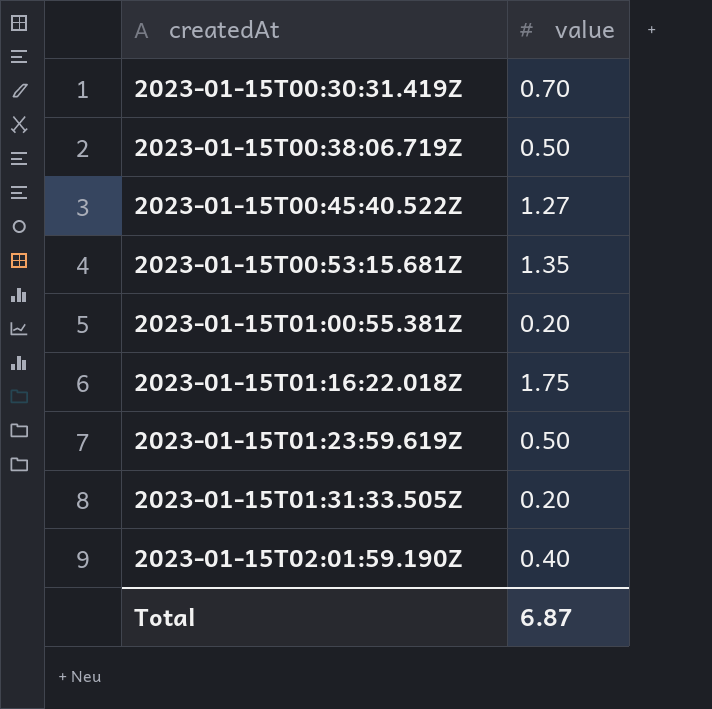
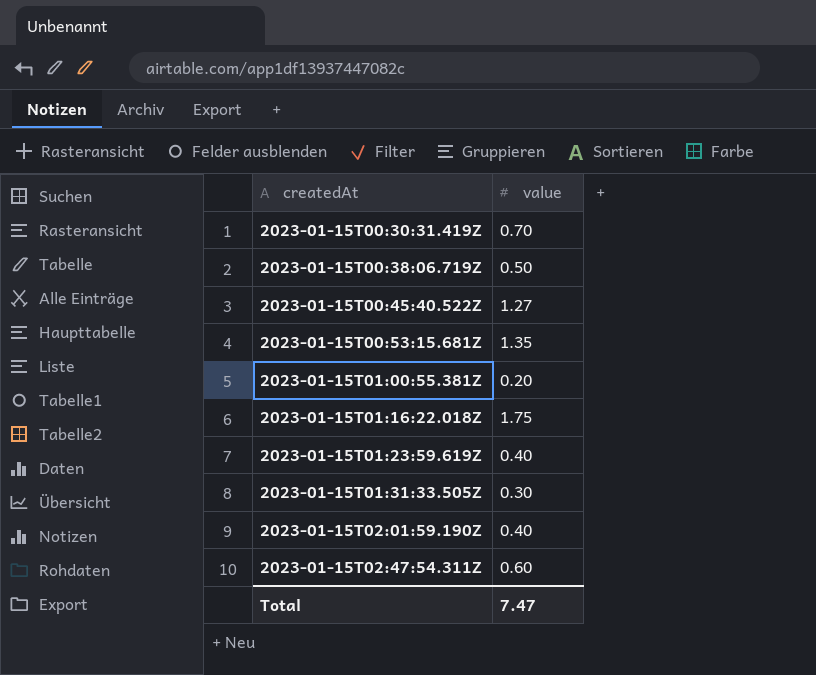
2023-01-15T01:23:59.619Z | value: 0.50 -> 0.40
2023-01-15T01:31:33.505Z | value: 0.20 -> 0.30
row 2023-01-15T02:47:54.311Z: none -> 0.60
Total | value: 6.87 -> 7.47

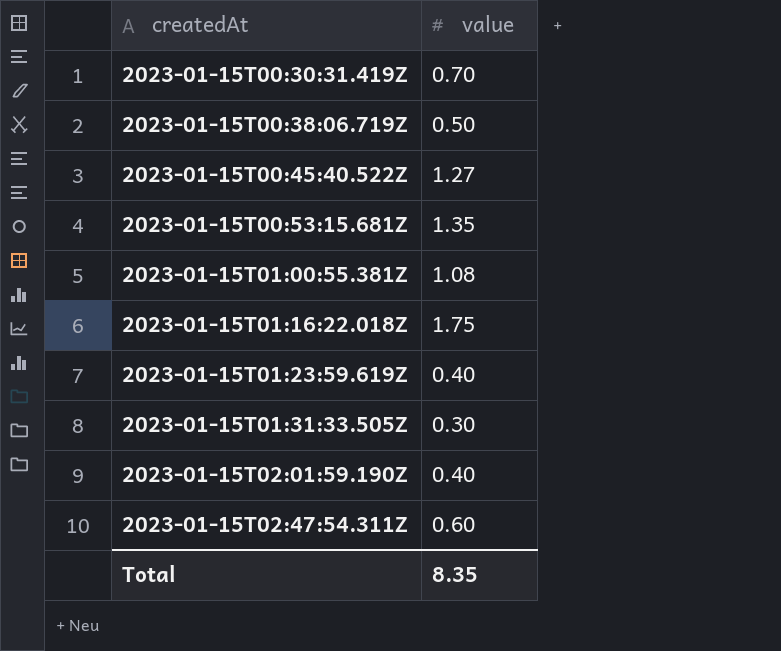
2023-01-15T01:00:55.381Z | value: 0.20 -> 1.08
Total | value: 7.47 -> 8.35

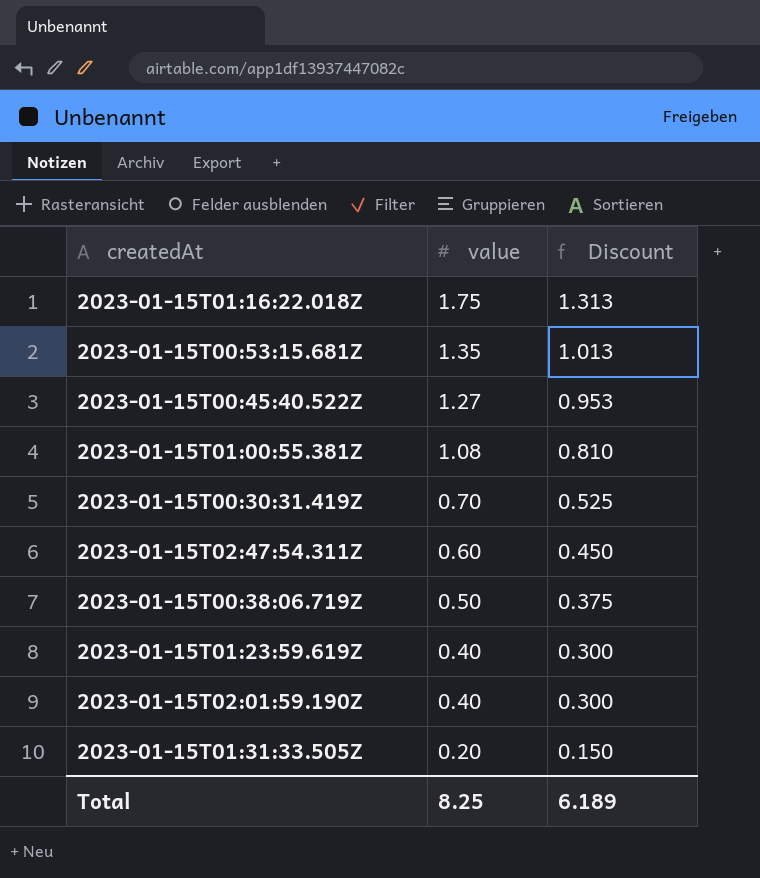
row order: createdAt ascending -> value descending
column Discount | formula: none -> [value] * 0.75
2023-01-15T01:31:33.505Z | value: 0.30 -> 0.20
Total | value: 8.35 -> 8.25

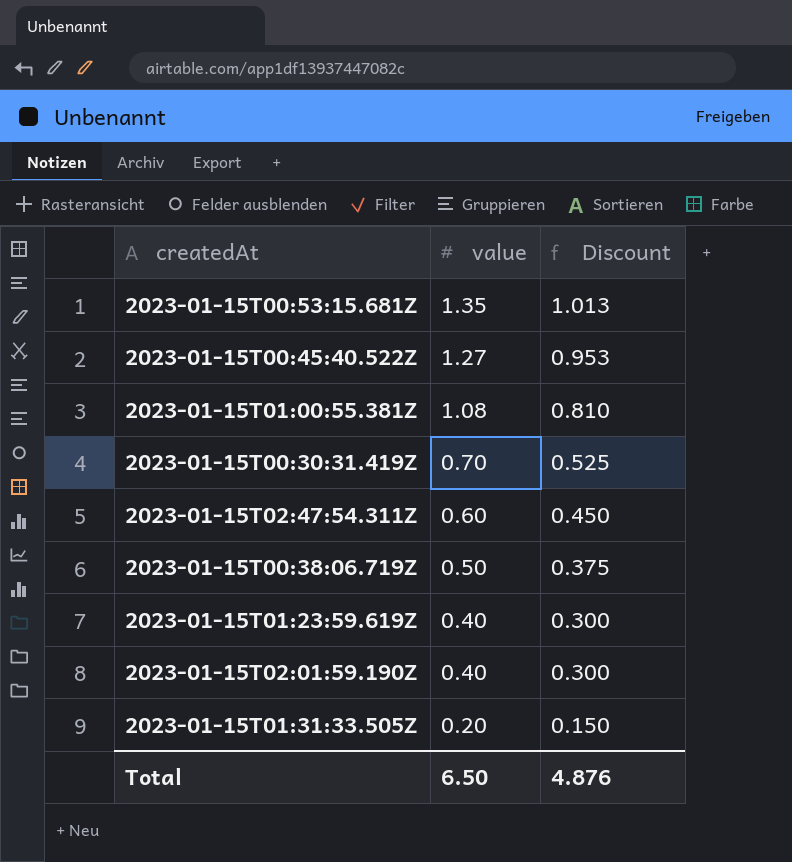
row 2023-01-15T01:16:22.018Z: 1.75 | 1.313 -> none
Total | value: 8.25 -> 6.50
Total | Discount: 6.189 -> 4.876

